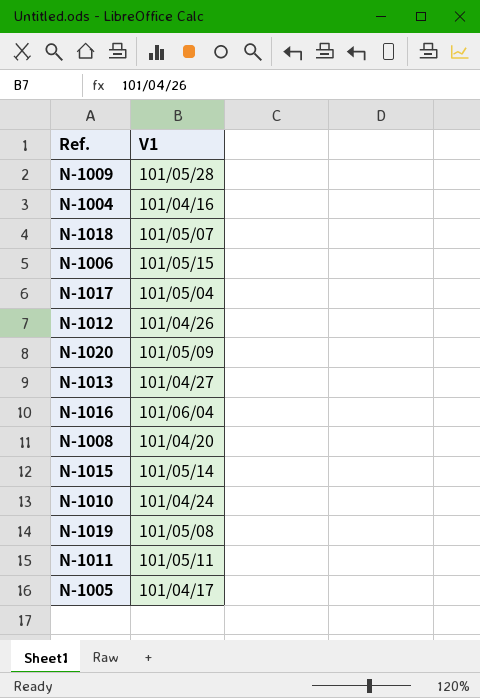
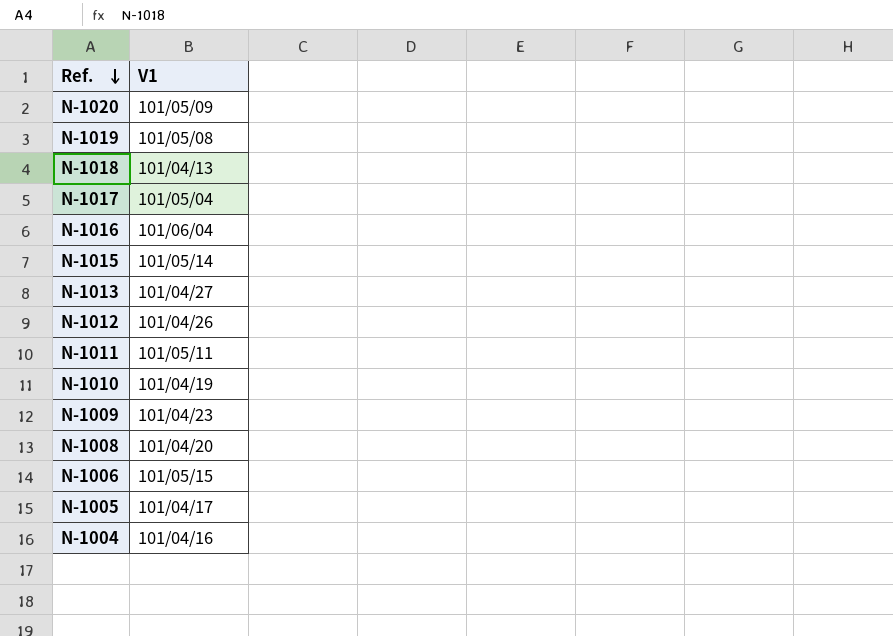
row order: none -> Ref. descending
N-1018 | V1: 101/05/07 -> 101/04/13
N-1010 | V1: 101/04/24 -> 101/04/19
N-1009 | V1: 101/05/28 -> 101/04/23

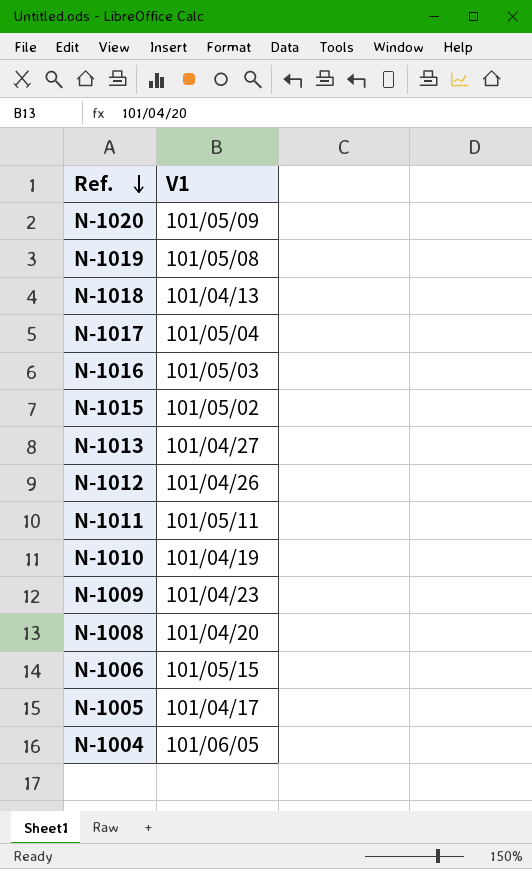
N-1016 | V1: 101/06/04 -> 101/05/03
N-1015 | V1: 101/05/14 -> 101/05/02
N-1004 | V1: 101/04/16 -> 101/06/05

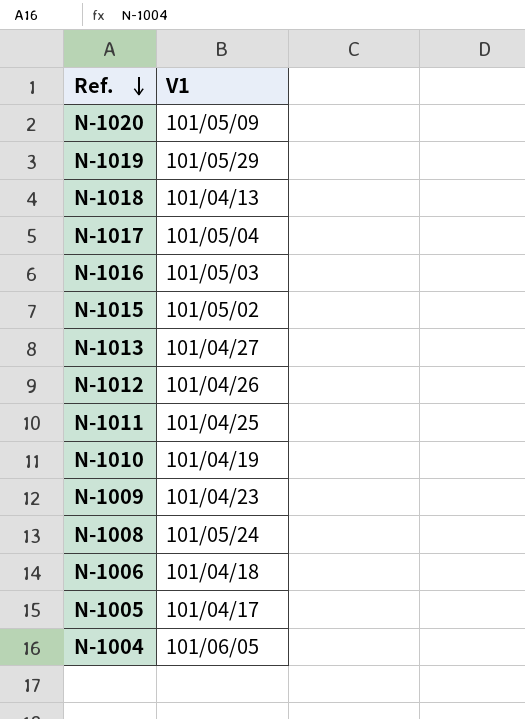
N-1019 | V1: 101/05/08 -> 101/05/29
N-1011 | V1: 101/05/11 -> 101/04/25
N-1008 | V1: 101/04/20 -> 101/05/24
N-1006 | V1: 101/05/15 -> 101/04/18

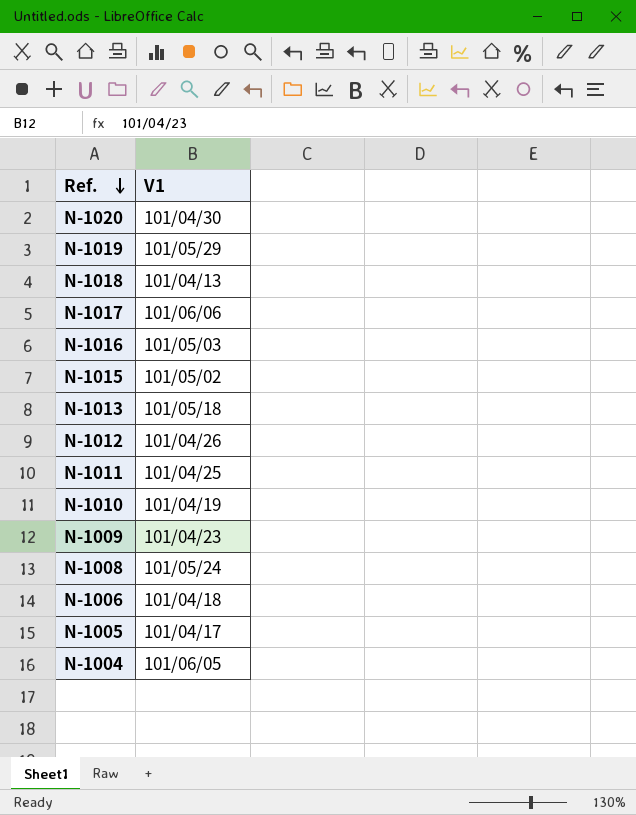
N-1020 | V1: 101/05/09 -> 101/04/30
N-1017 | V1: 101/05/04 -> 101/06/06
N-1013 | V1: 101/04/27 -> 101/05/18

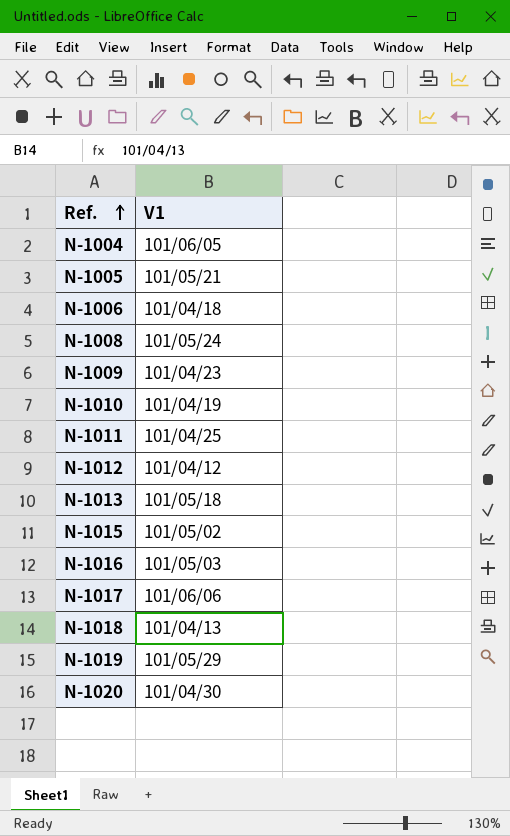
row order: Ref. descending -> Ref. ascending
N-1005 | V1: 101/04/17 -> 101/05/21
N-1012 | V1: 101/04/26 -> 101/04/12

